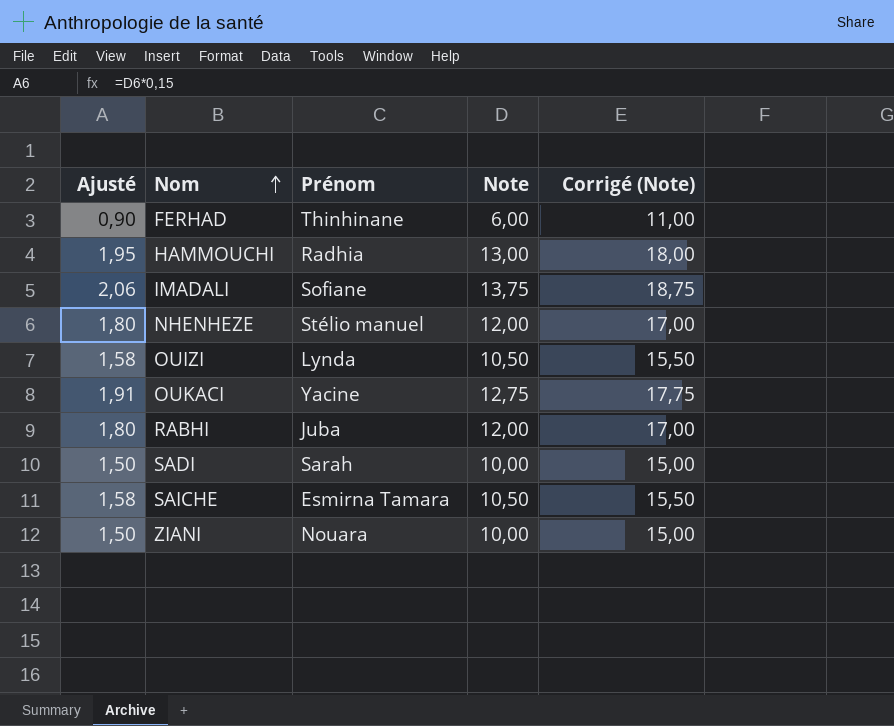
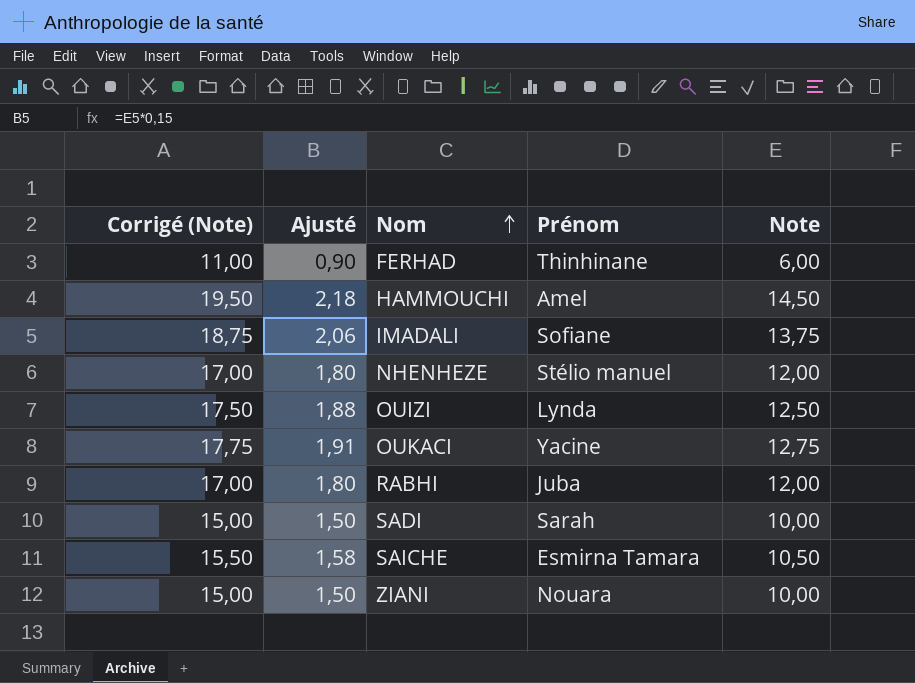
column Corrigé (Note) | position: 5 -> 1
HAMMOUCHI | Corrigé (Note): 18,00 -> 19,50
HAMMOUCHI | Ajusté: 1,95 -> 2,18
HAMMOUCHI | Prénom: Radhia -> Amel
HAMMOUCHI | Note: 13,00 -> 14,50
OUIZI | Corrigé (Note): 15,50 -> 17,50
OUIZI | Ajusté: 1,58 -> 1,88
OUIZI | Note: 10,50 -> 12,50

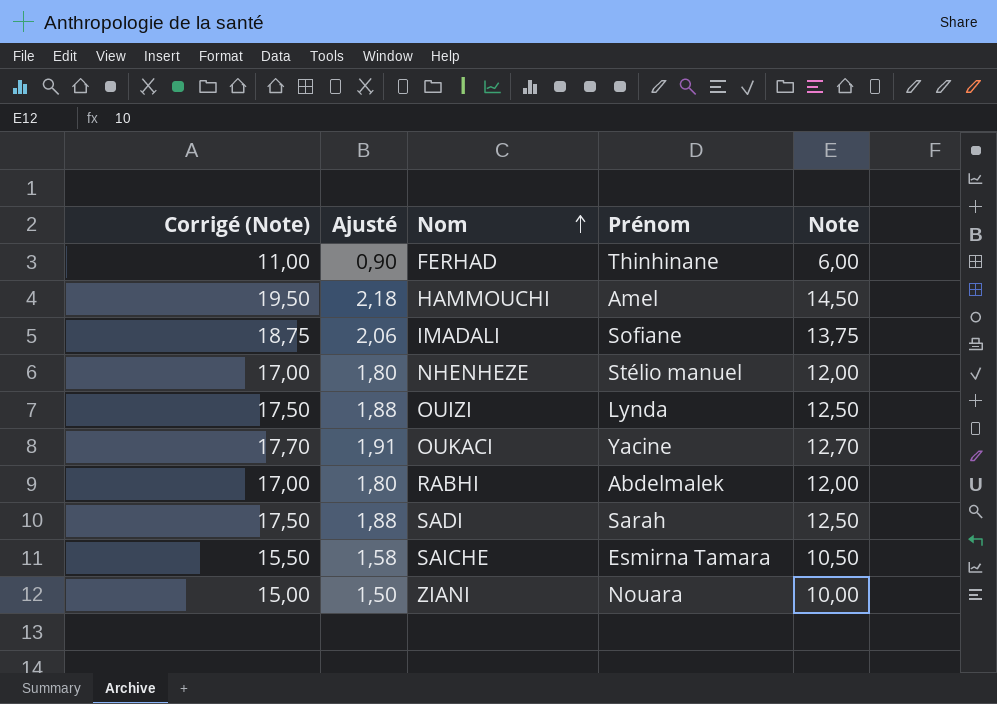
OUKACI | Corrigé (Note): 17,75 -> 17,70
OUKACI | Note: 12,75 -> 12,70
RABHI | Prénom: Juba -> Abdelmalek
SADI | Corrigé (Note): 15,00 -> 17,50
SADI | Ajusté: 1,50 -> 1,88
SADI | Note: 10,00 -> 12,50

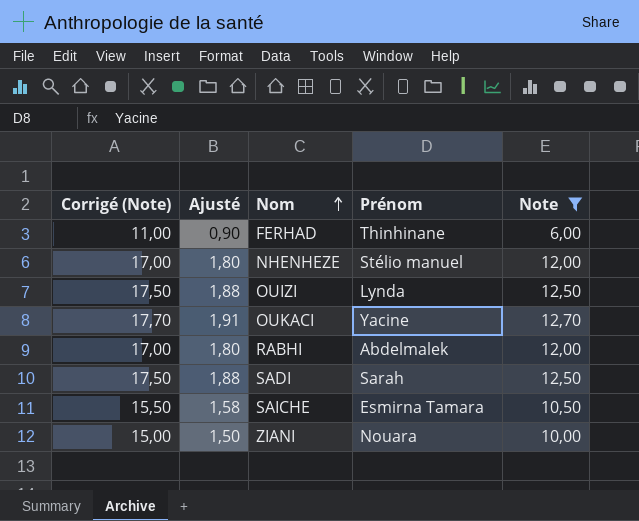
filter: none -> Note <= 12,70

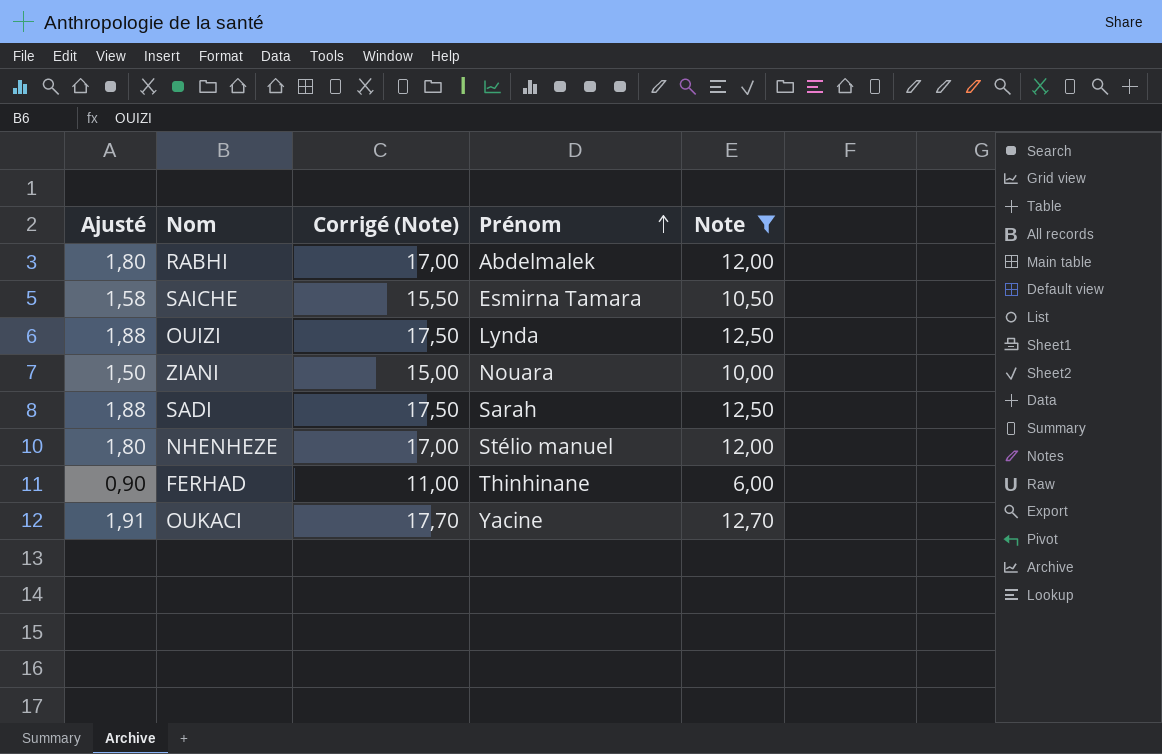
row order: Nom ascending -> Prénom ascending
column Corrigé (Note) | position: 1 -> 3

